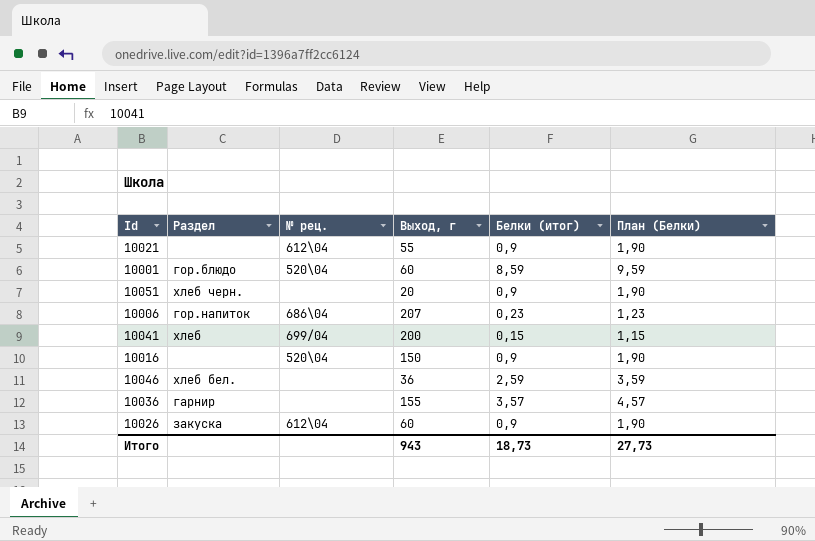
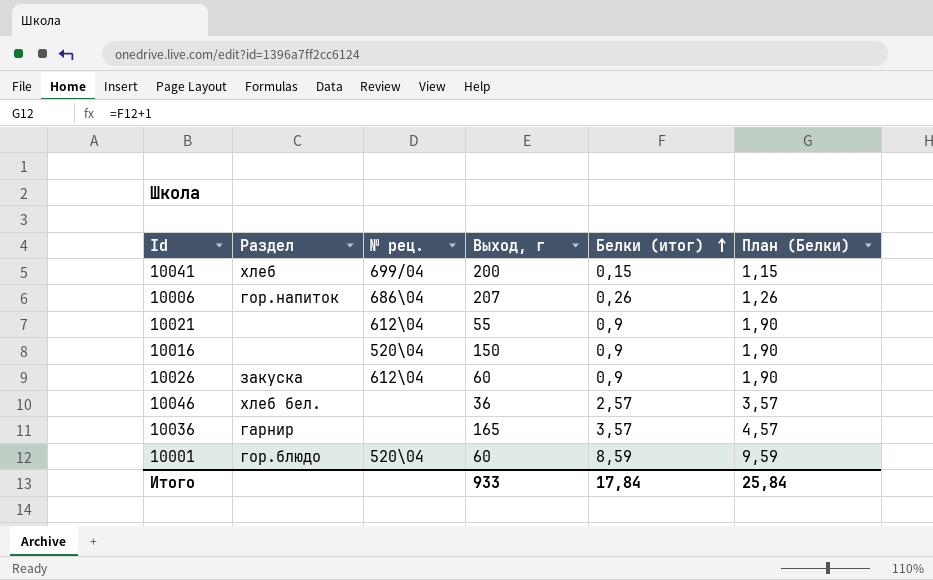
row order: none -> Белки (итог) ascending
row 10051: хлеб черн. | none | 20 | 0,9 | 1,90 -> none
10006 | Белки (итог): 0,23 -> 0,26
10006 | План (Белки): 1,23 -> 1,26
10046 | Белки (итог): 2,59 -> 2,57
10046 | План (Белки): 3,59 -> 3,57
10036 | Выход, г: 155 -> 165
Итого | Выход, г: 943 -> 933
Итого | Белки (итог): 18,73 -> 17,84
Итого | План (Белки): 27,73 -> 25,84

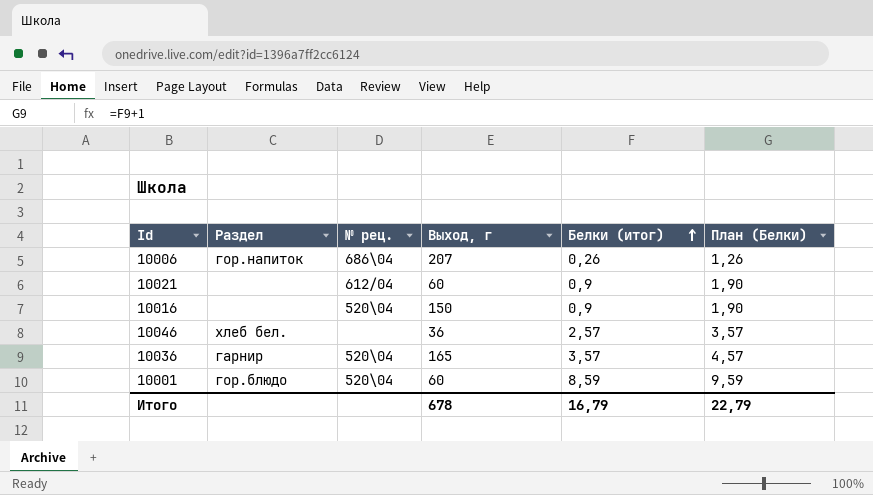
row 10041: хлеб | 699/04 | 200 | 0,15 | 1,15 -> none
row 10026: закуска | 612\04 | 60 | 0,9 | 1,90 -> none
10021 | № рец.: 612\04 -> 612/04
10021 | Выход, г: 55 -> 60
10036 | № рец.: none -> 520\04
Итого | Выход, г: 933 -> 678
Итого | Белки (итог): 17,84 -> 16,79
Итого | План (Белки): 25,84 -> 22,79

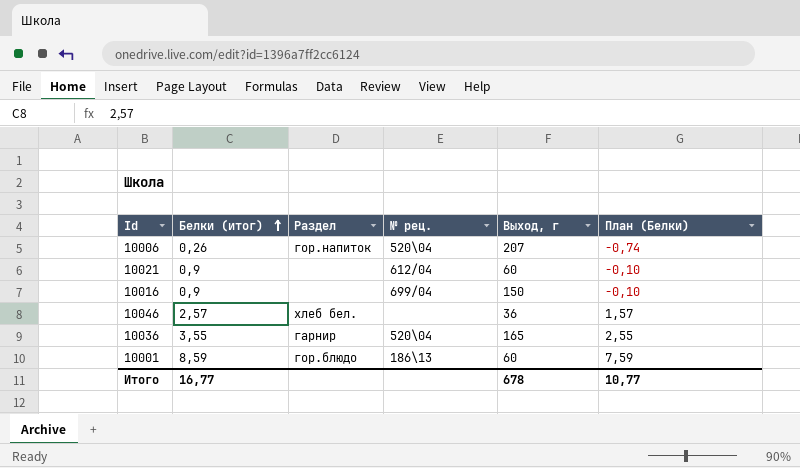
column Белки (итог) | position: 5 -> 2
column План (Белки) | formula: [Белки (итог)] + 1 -> [Белки (итог)] - 1
10006 | № рец.: 686\04 -> 520\04
10016 | № рец.: 520\04 -> 699/04
10036 | Белки (итог): 3,57 -> 3,55
10001 | № рец.: 520\04 -> 186\13
Итого | Белки (итог): 16,79 -> 16,77
Итого | План (Белки): 22,79 -> 10,77

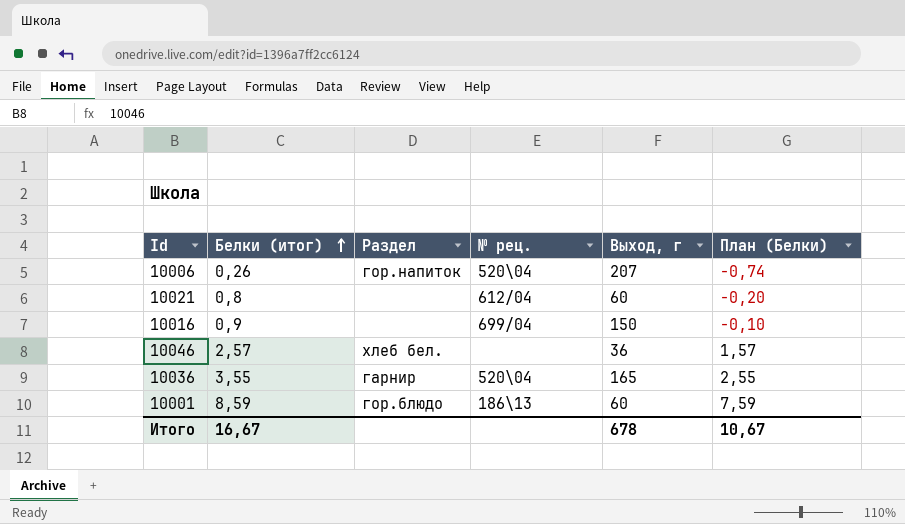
10021 | Белки (итог): 0,9 -> 0,8
10021 | План (Белки): -0,10 -> -0,20
Итого | Белки (итог): 16,77 -> 16,67
Итого | План (Белки): 10,77 -> 10,67

